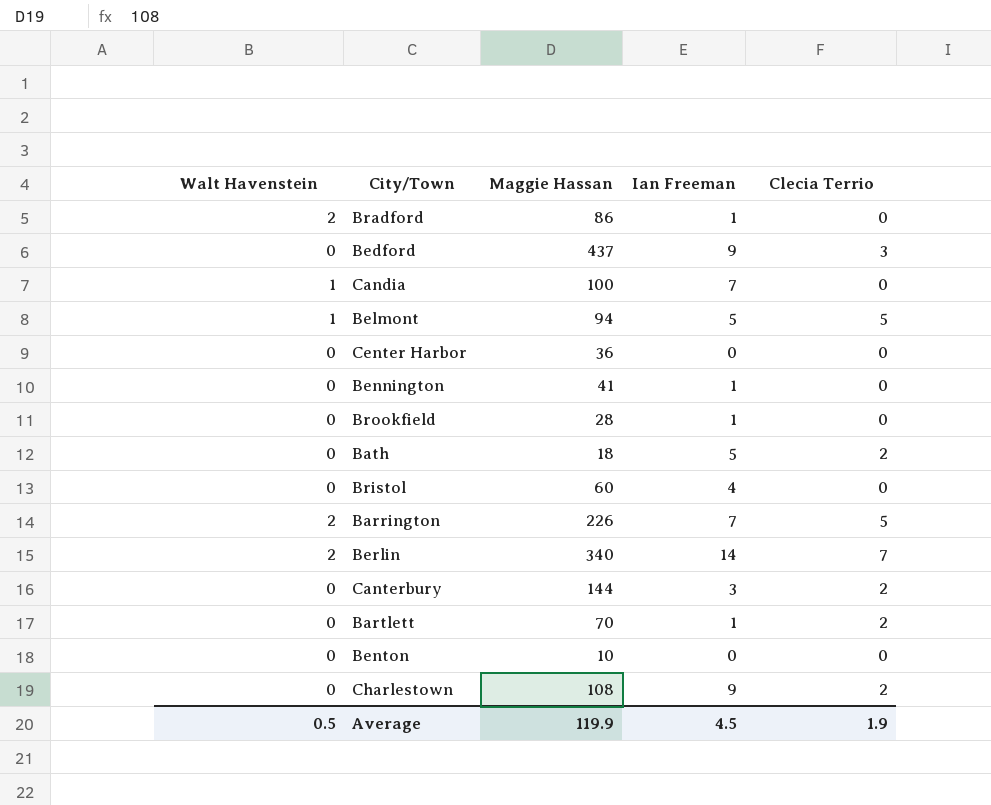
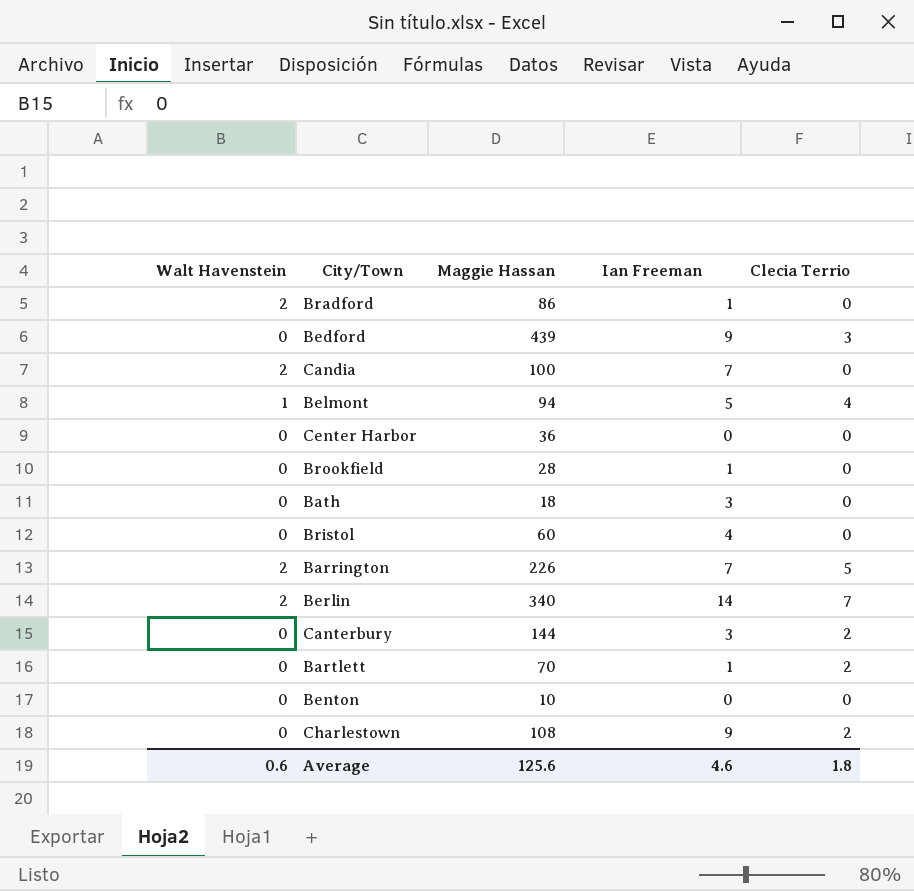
row Bennington: 0 | 41 | 1 | 0 -> none
Bedford | Maggie Hassan: 437 -> 439
Candia | Walt Havenstein: 1 -> 2
Belmont | Clecia Terrio: 5 -> 4
Bath | Ian Freeman: 5 -> 3
Bath | Clecia Terrio: 2 -> 0
Average | Walt Havenstein: 0.5 -> 0.6
Average | Maggie Hassan: 119.9 -> 125.6
Average | Ian Freeman: 4.5 -> 4.6
Average | Clecia Terrio: 1.9 -> 1.8

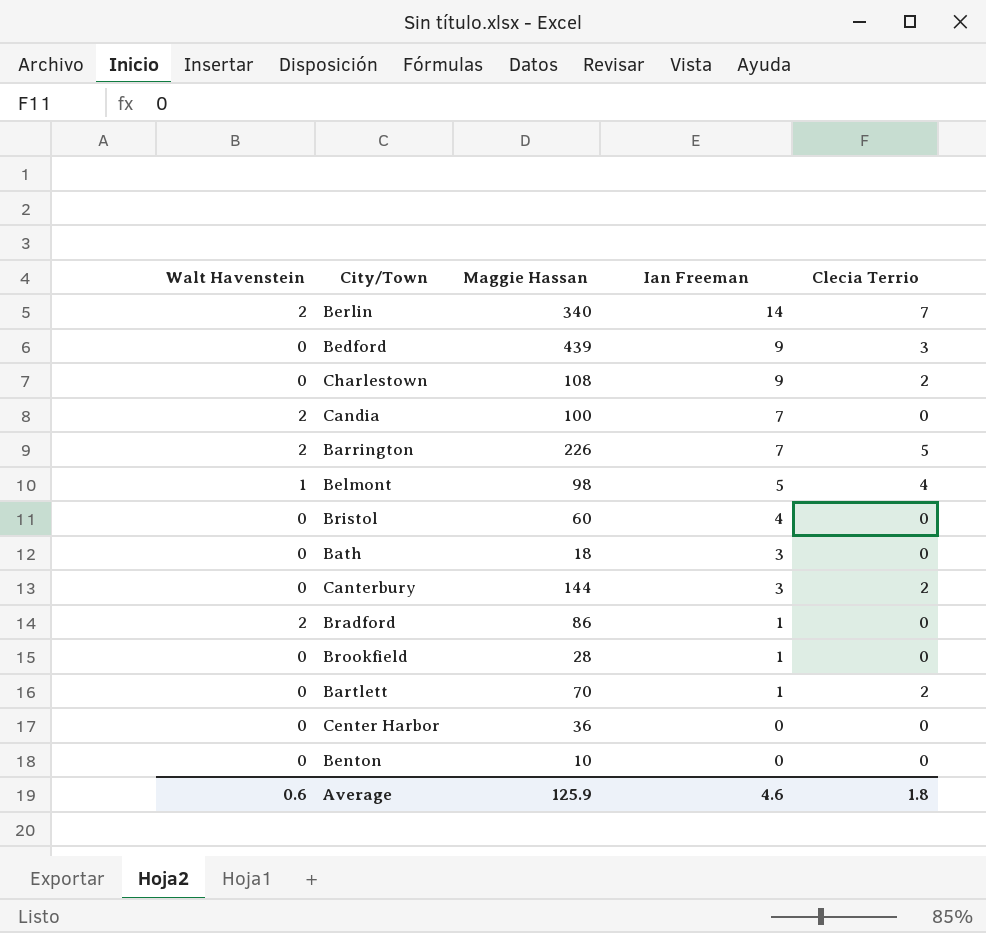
row order: none -> Ian Freeman descending
Belmont | Maggie Hassan: 94 -> 98
Average | Maggie Hassan: 125.6 -> 125.9

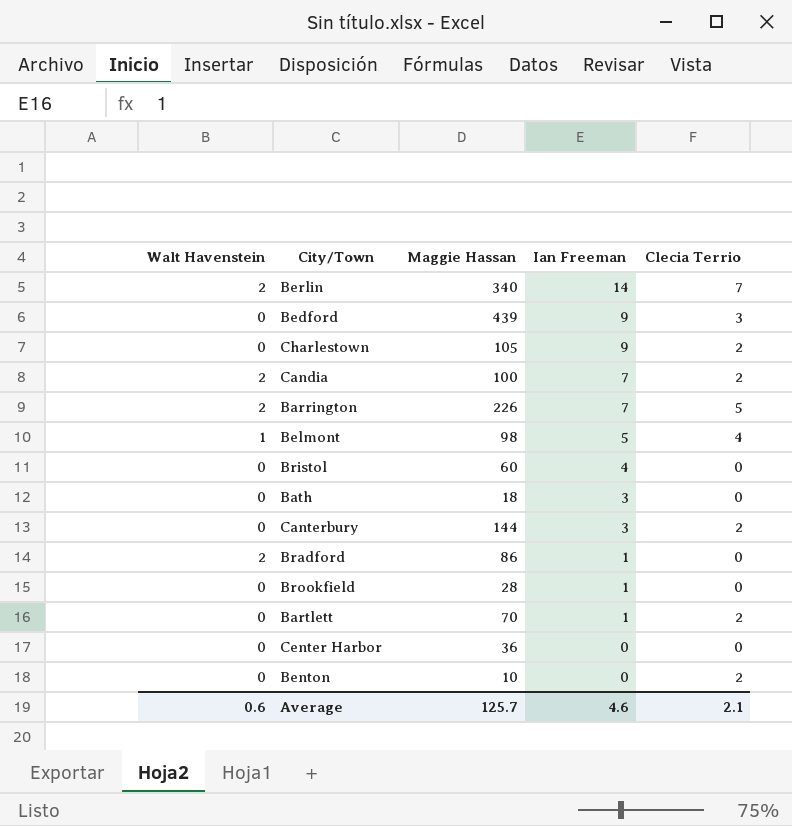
Charlestown | Maggie Hassan: 108 -> 105
Candia | Clecia Terrio: 0 -> 2
Benton | Clecia Terrio: 0 -> 2
Average | Maggie Hassan: 125.9 -> 125.7
Average | Clecia Terrio: 1.8 -> 2.1

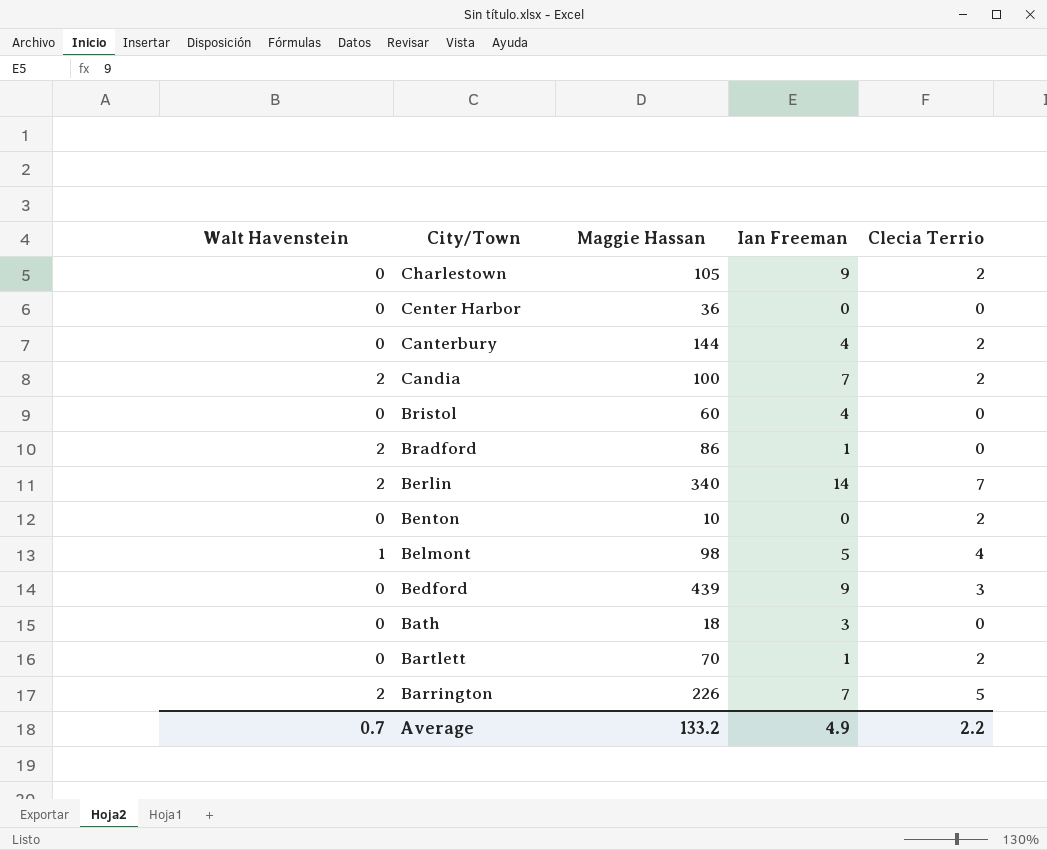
row order: Ian Freeman descending -> City/Town descending
row Brookfield: 0 | 28 | 1 | 0 -> none
Canterbury | Ian Freeman: 3 -> 4
Average | Walt Havenstein: 0.6 -> 0.7
Average | Maggie Hassan: 125.7 -> 133.2
Average | Ian Freeman: 4.6 -> 4.9
Average | Clecia Terrio: 2.1 -> 2.2

